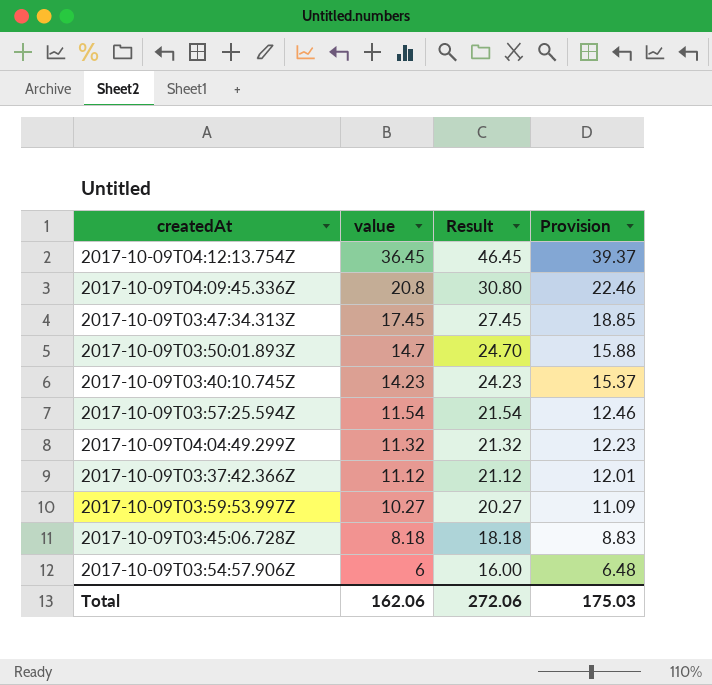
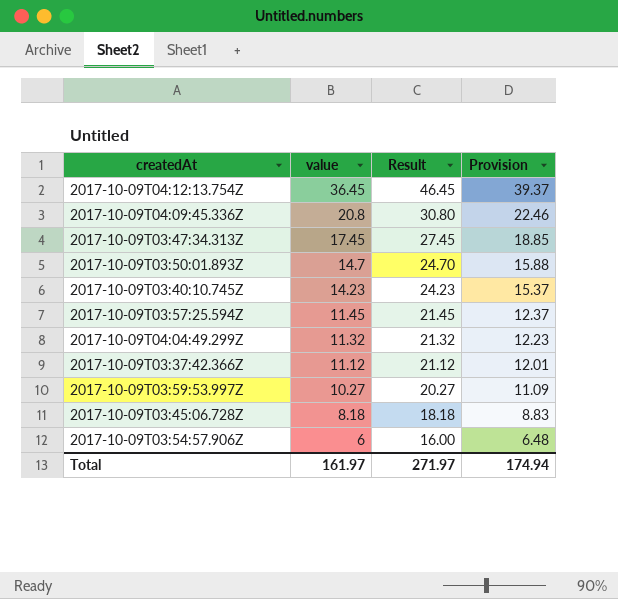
2017-10-09T03:57:25.594Z | value: 11.54 -> 11.45
2017-10-09T03:57:25.594Z | Result: 21.54 -> 21.45
2017-10-09T03:57:25.594Z | Provision: 12.46 -> 12.37
Total | value: 162.06 -> 161.97
Total | Result: 272.06 -> 271.97
Total | Provision: 175.03 -> 174.94

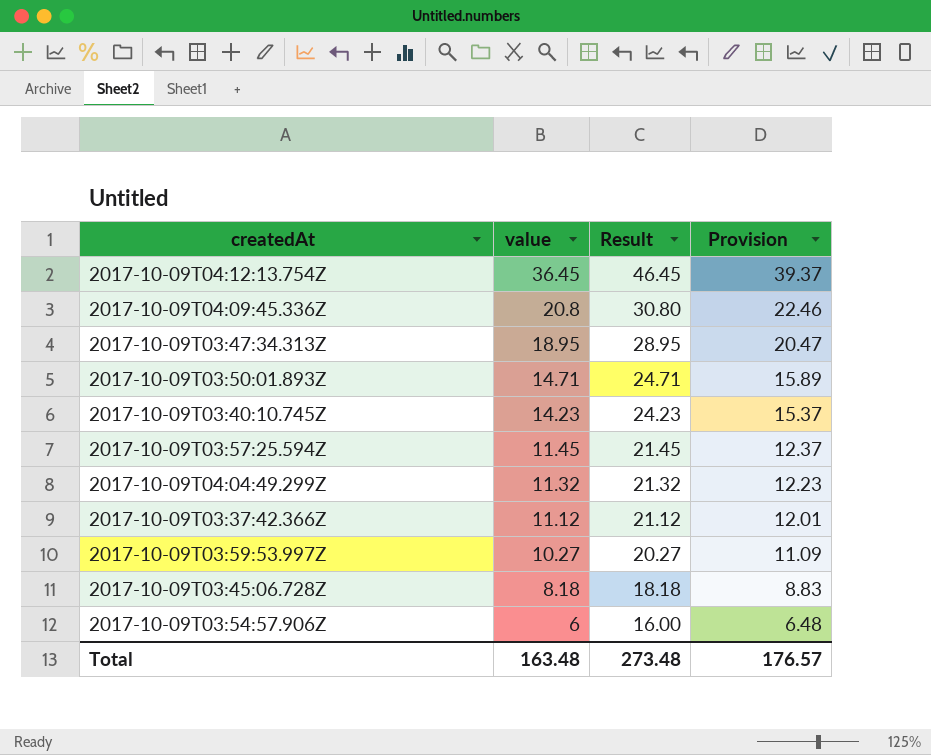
2017-10-09T03:47:34.313Z | value: 17.45 -> 18.95
2017-10-09T03:47:34.313Z | Result: 27.45 -> 28.95
2017-10-09T03:47:34.313Z | Provision: 18.85 -> 20.47
2017-10-09T03:50:01.893Z | value: 14.7 -> 14.71
2017-10-09T03:50:01.893Z | Result: 24.70 -> 24.71
2017-10-09T03:50:01.893Z | Provision: 15.88 -> 15.89
Total | value: 161.97 -> 163.48
Total | Result: 271.97 -> 273.48
Total | Provision: 174.94 -> 176.57

